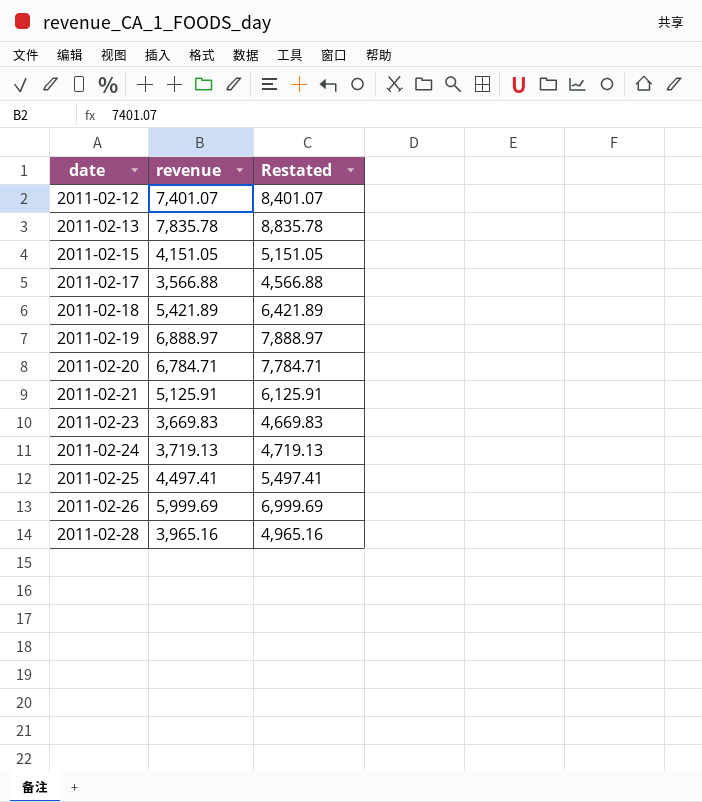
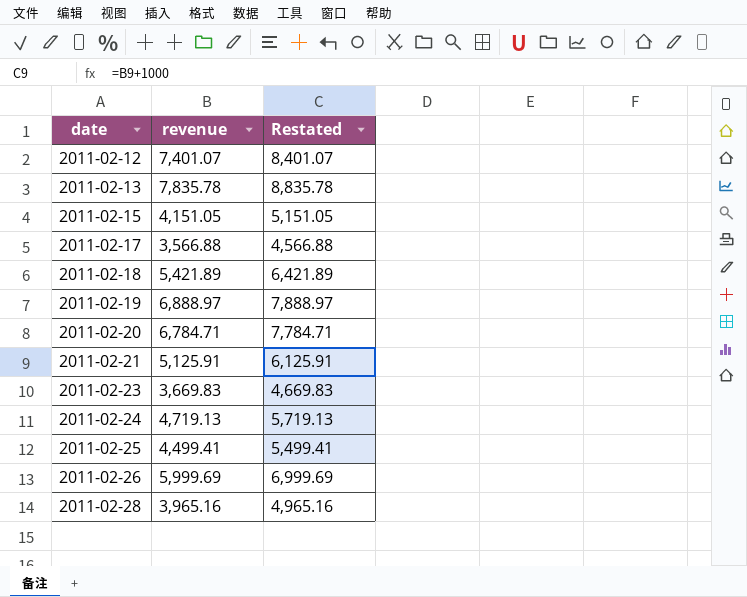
2011-02-24 | revenue: 3,719.13 -> 4,719.13
2011-02-24 | Restated: 4,719.13 -> 5,719.13
2011-02-25 | revenue: 4,497.41 -> 4,499.41
2011-02-25 | Restated: 5,497.41 -> 5,499.41

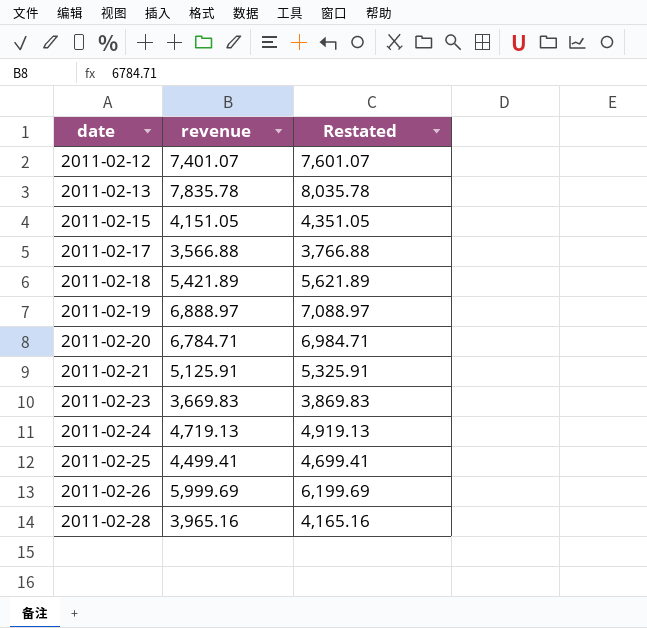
column Restated | formula: [revenue] + 1000 -> [revenue] + 200

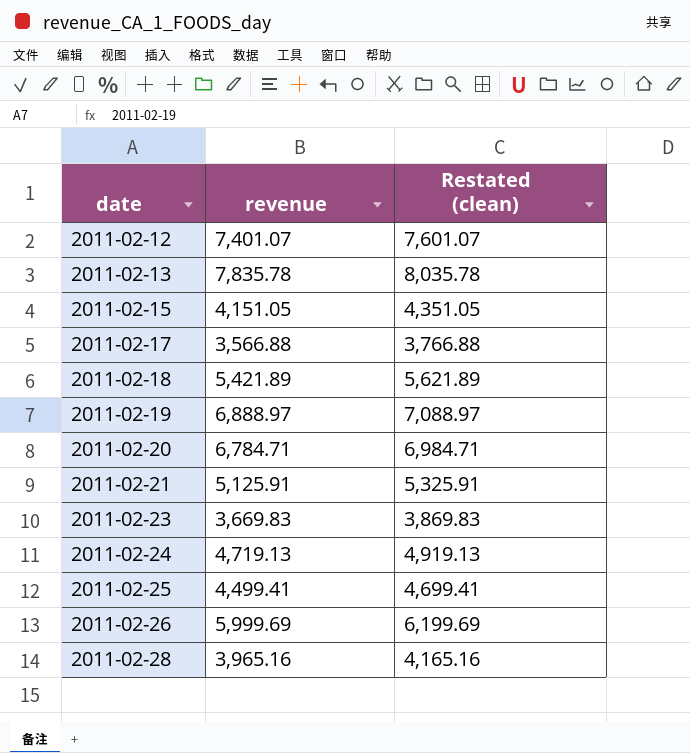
column name: Restated -> Restated (clean)

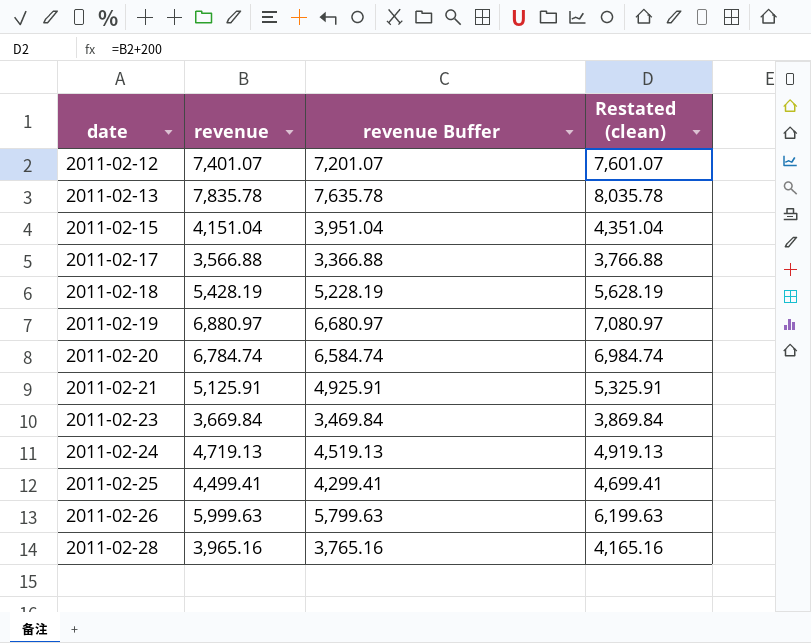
column revenue Buffer | formula: none -> [revenue] - 200
2011-02-15 | revenue: 4,151.05 -> 4,151.04
2011-02-15 | Restated (clean): 4,351.05 -> 4,351.04
2011-02-18 | revenue: 5,421.89 -> 5,428.19
2011-02-18 | Restated (clean): 5,621.89 -> 5,628.19
2011-02-19 | revenue: 6,888.97 -> 6,880.97
2011-02-19 | Restated (clean): 7,088.97 -> 7,080.97
2011-02-20 | revenue: 6,784.71 -> 6,784.74
2011-02-20 | Restated (clean): 6,984.71 -> 6,984.74
2011-02-23 | revenue: 3,669.83 -> 3,669.84
2011-02-23 | Restated (clean): 3,869.83 -> 3,869.84
2011-02-26 | revenue: 5,999.69 -> 5,999.63
2011-02-26 | Restated (clean): 6,199.69 -> 6,199.63

